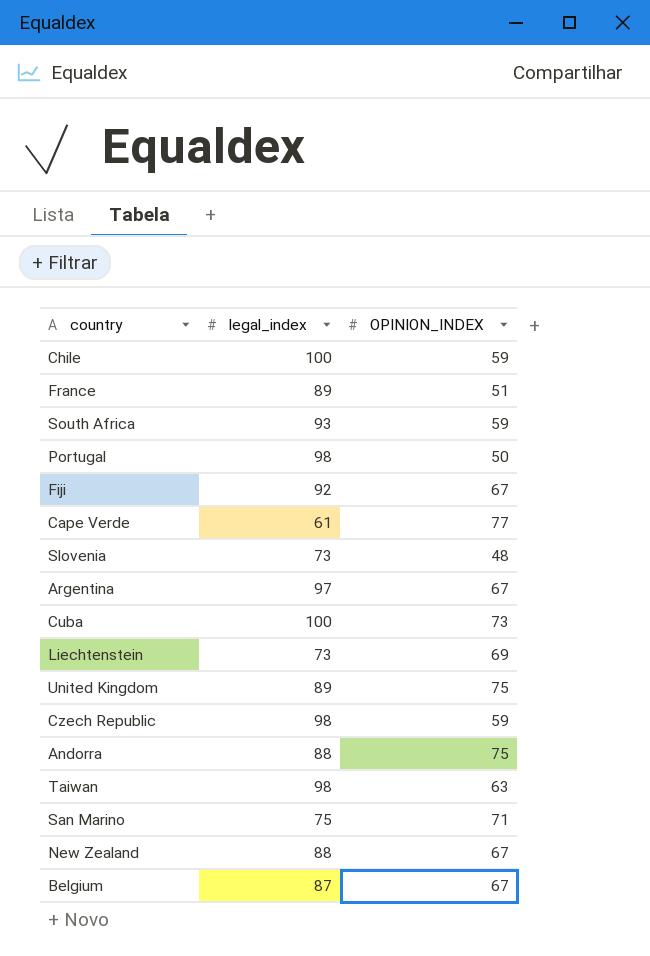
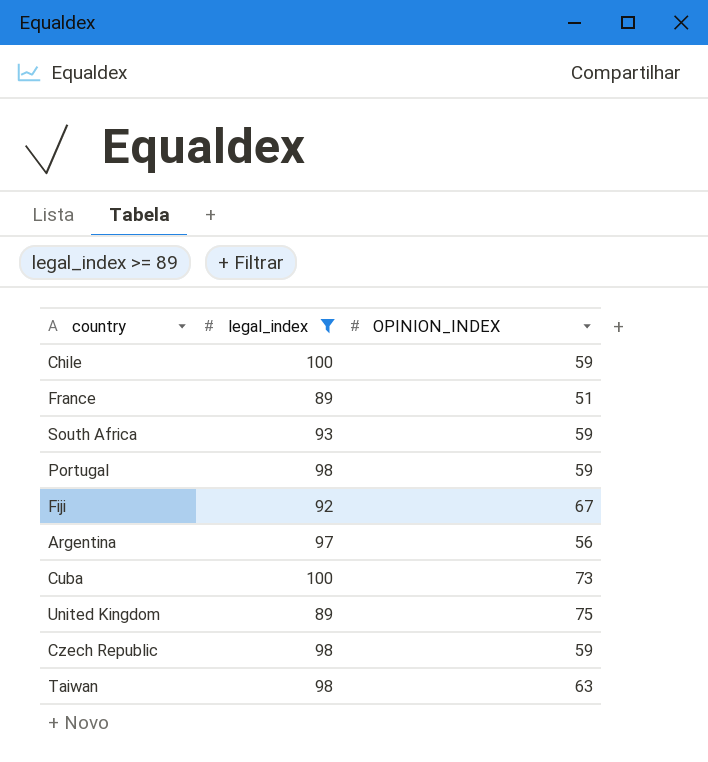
filter: none -> legal_index >= 89
Portugal | OPINION_INDEX: 50 -> 59
Argentina | OPINION_INDEX: 67 -> 56

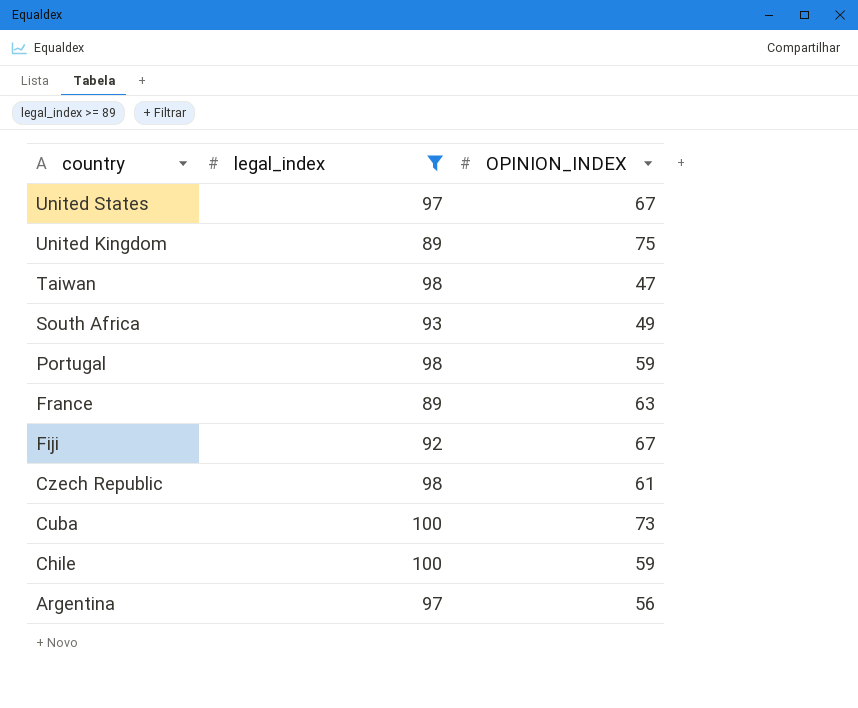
row order: none -> country descending
row United States: none -> 97 | 67
Taiwan | OPINION_INDEX: 63 -> 47
South Africa | OPINION_INDEX: 59 -> 49
France | OPINION_INDEX: 51 -> 63
Czech Republic | OPINION_INDEX: 59 -> 61

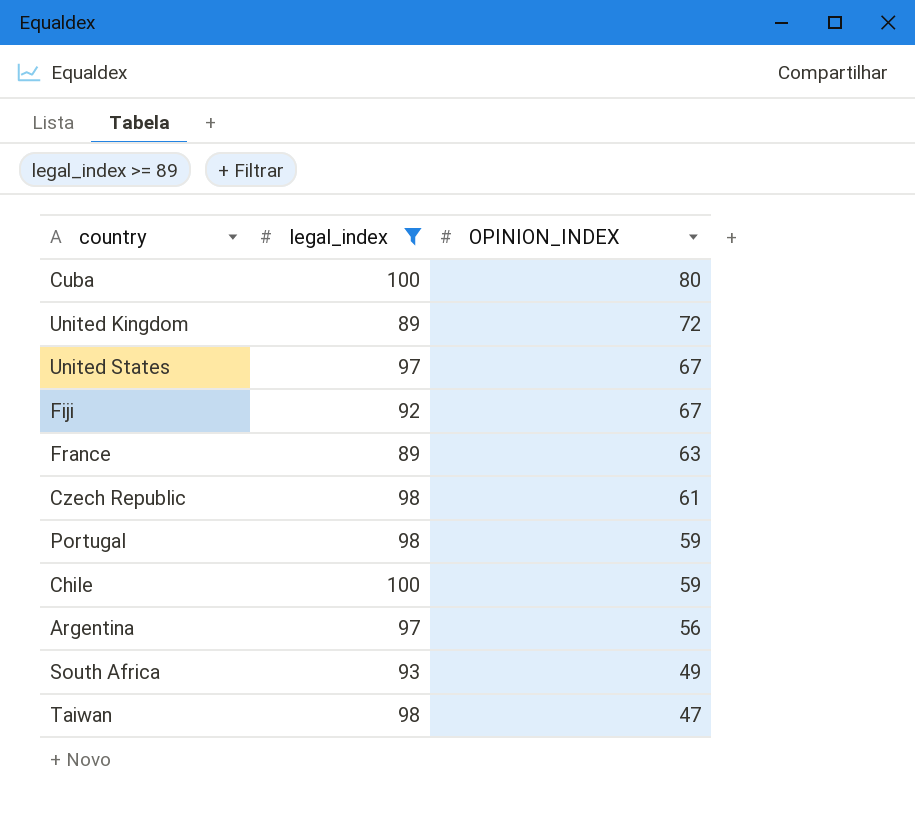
row order: country descending -> OPINION_INDEX descending
Cuba | OPINION_INDEX: 73 -> 80
United Kingdom | OPINION_INDEX: 75 -> 72

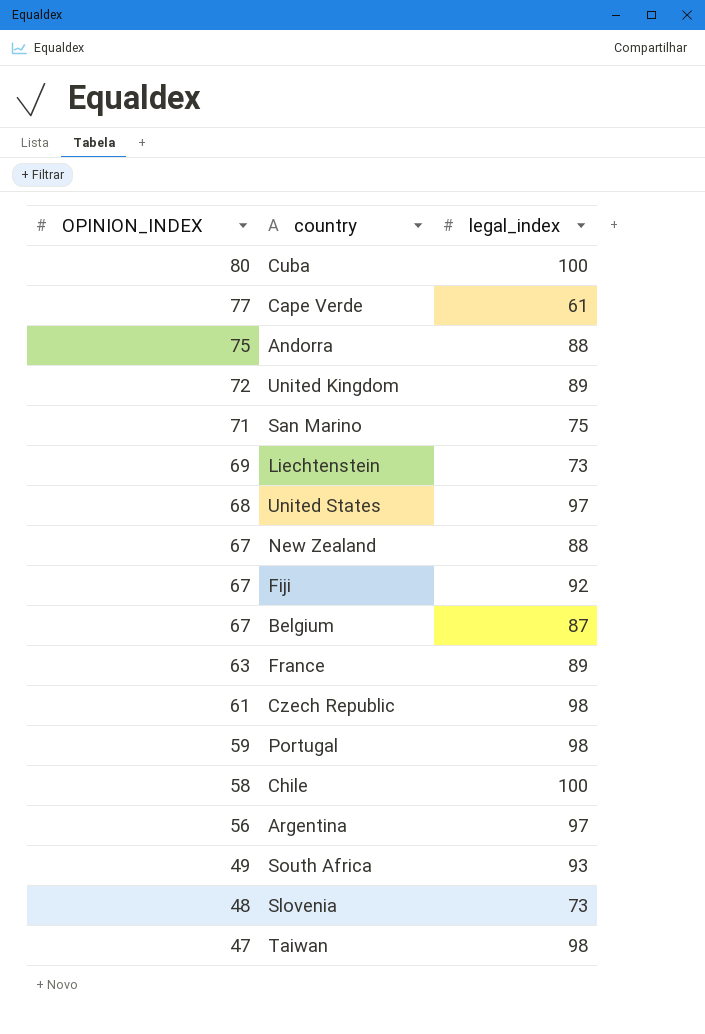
filter: legal_index >= 89 -> none
column OPINION_INDEX | position: 3 -> 1
United States | OPINION_INDEX: 67 -> 68
Chile | OPINION_INDEX: 59 -> 58

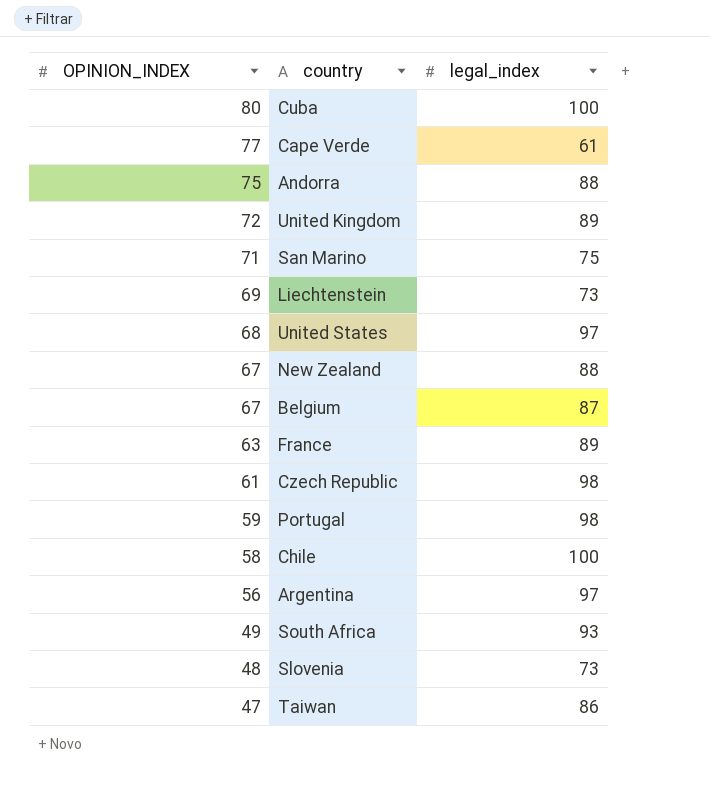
row Fiji: 67 | 92 -> none
Taiwan | legal_index: 98 -> 86

